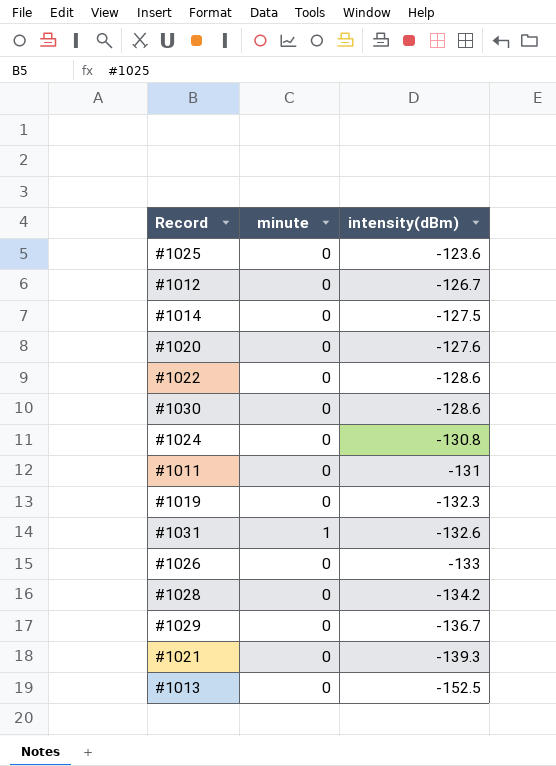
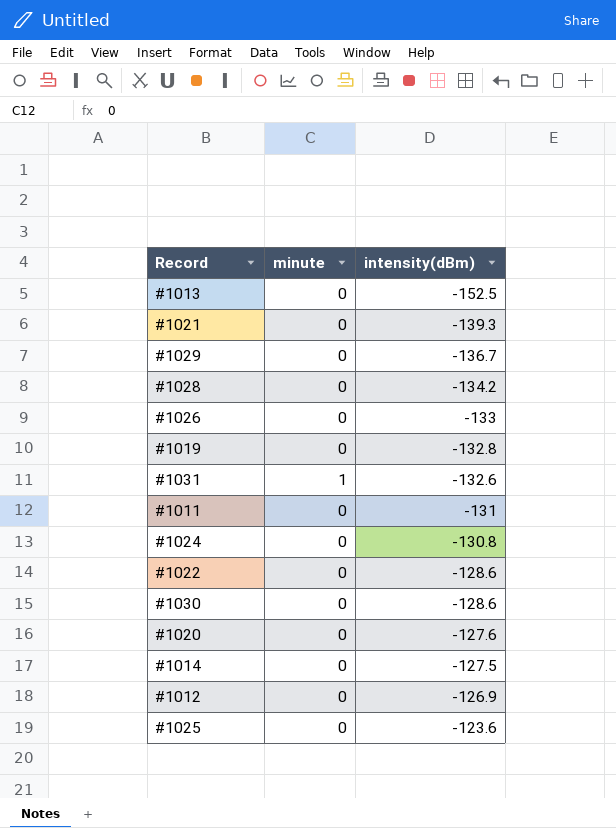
row order: intensity(dBm) descending -> intensity(dBm) ascending
#1019 | intensity(dBm): -132.3 -> -132.8
#1012 | intensity(dBm): -126.7 -> -126.9

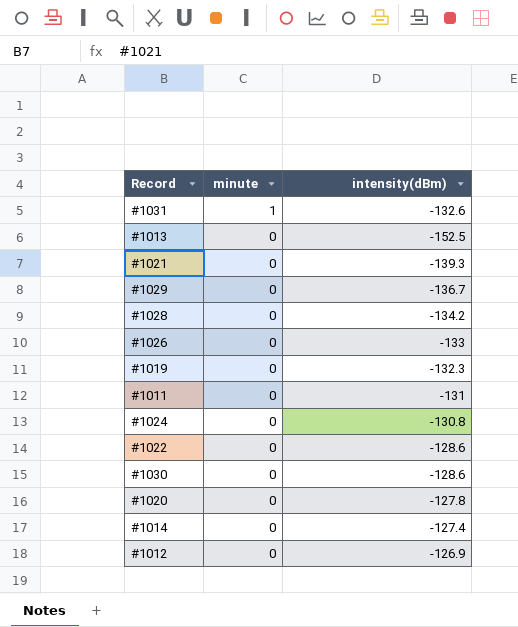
row order: intensity(dBm) ascending -> minute descending
row #1025: 0 | -123.6 -> none
#1019 | intensity(dBm): -132.8 -> -132.3
#1020 | intensity(dBm): -127.6 -> -127.8
#1014 | intensity(dBm): -127.5 -> -127.4

